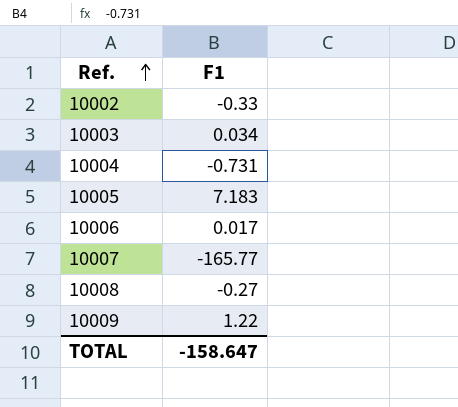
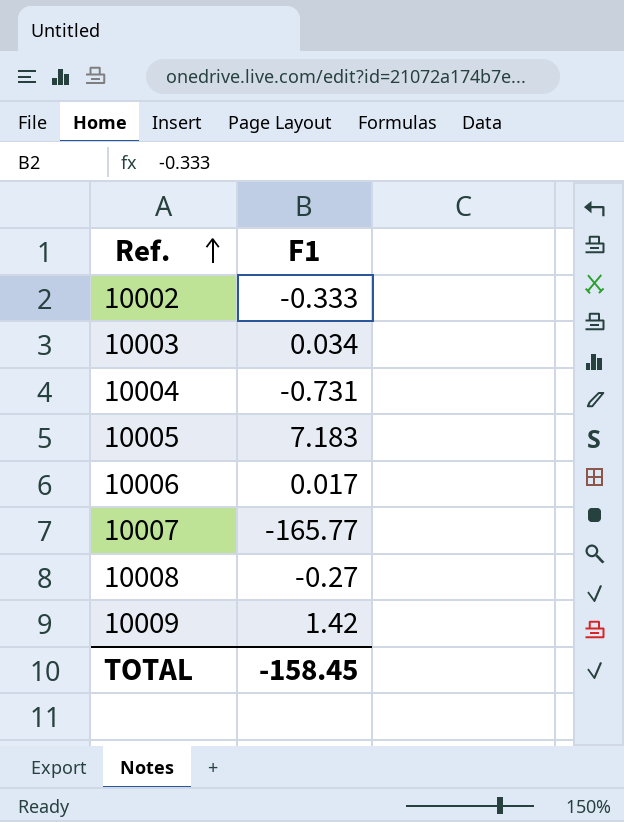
10002 | F1: -0.33 -> -0.333
10009 | F1: 1.22 -> 1.42
TOTAL | F1: -158.647 -> -158.45

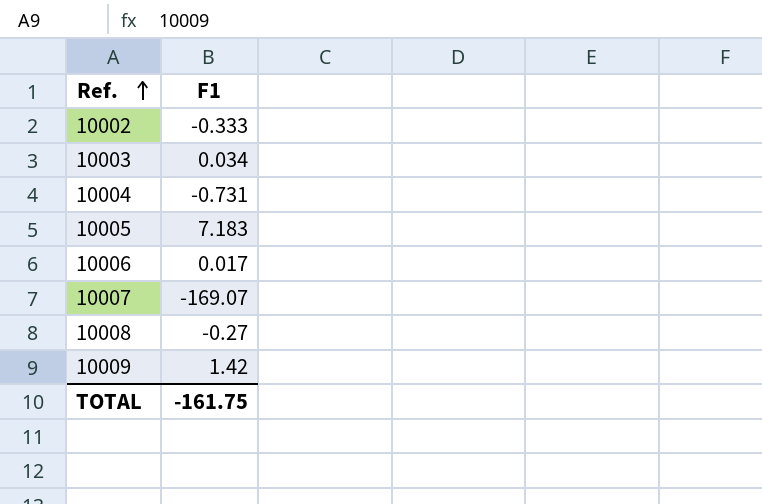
10007 | F1: -165.77 -> -169.07
TOTAL | F1: -158.45 -> -161.75

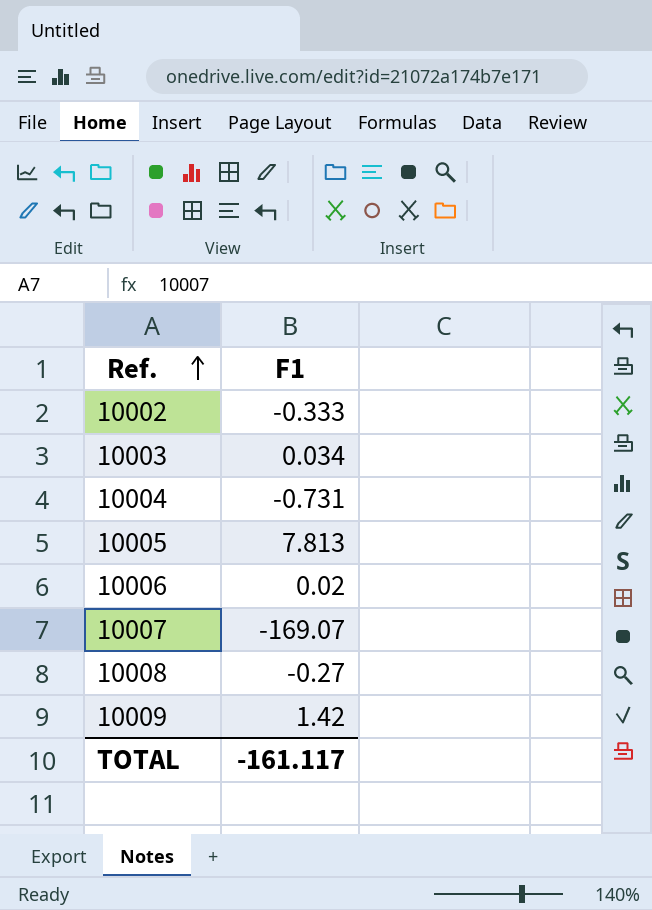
10005 | F1: 7.183 -> 7.813
10006 | F1: 0.017 -> 0.02
TOTAL | F1: -161.75 -> -161.117

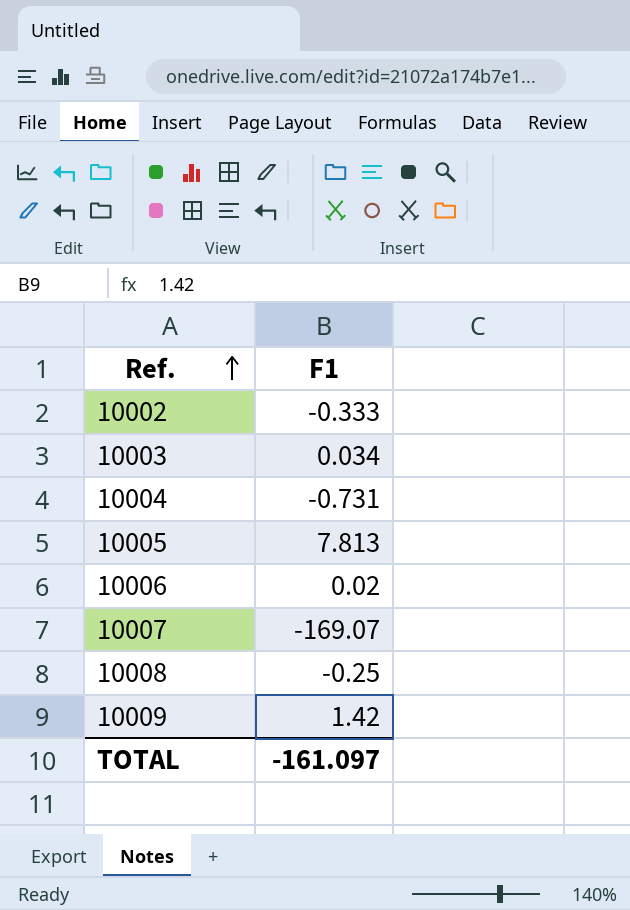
10008 | F1: -0.27 -> -0.25
TOTAL | F1: -161.117 -> -161.097

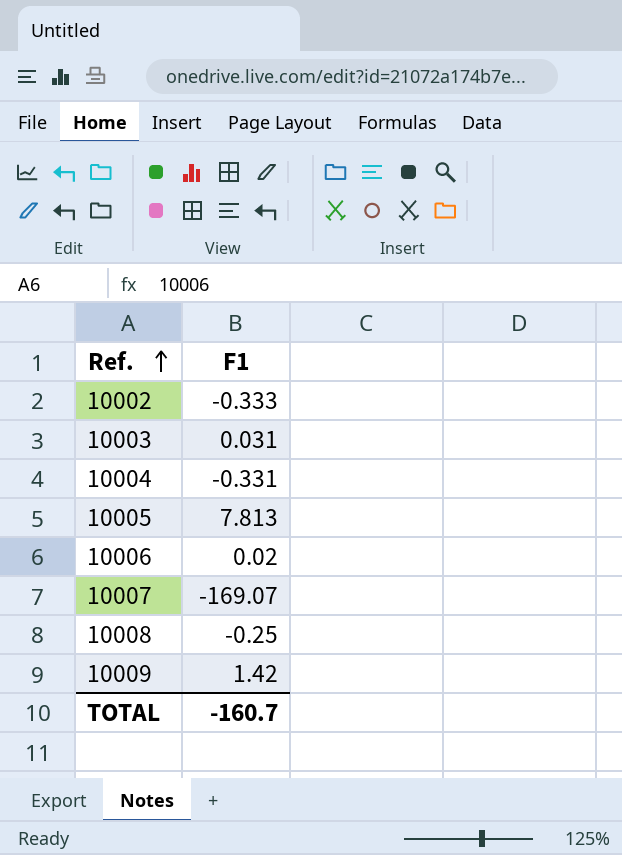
10003 | F1: 0.034 -> 0.031
10004 | F1: -0.731 -> -0.331
TOTAL | F1: -161.097 -> -160.7

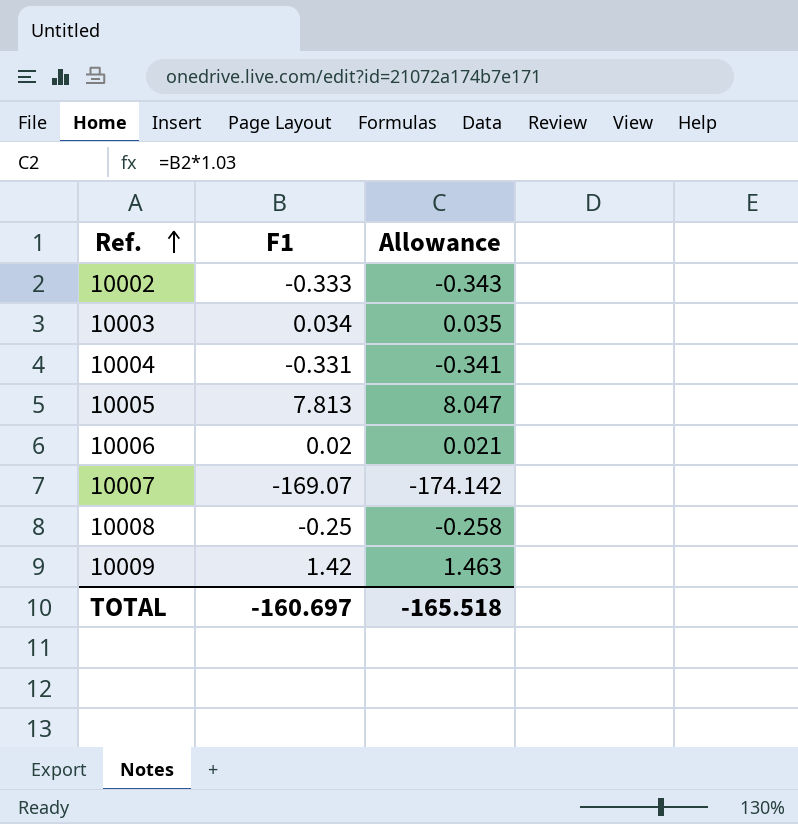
column Allowance | formula: none -> [F1] * 1.03
10003 | F1: 0.031 -> 0.034
TOTAL | F1: -160.7 -> -160.697

